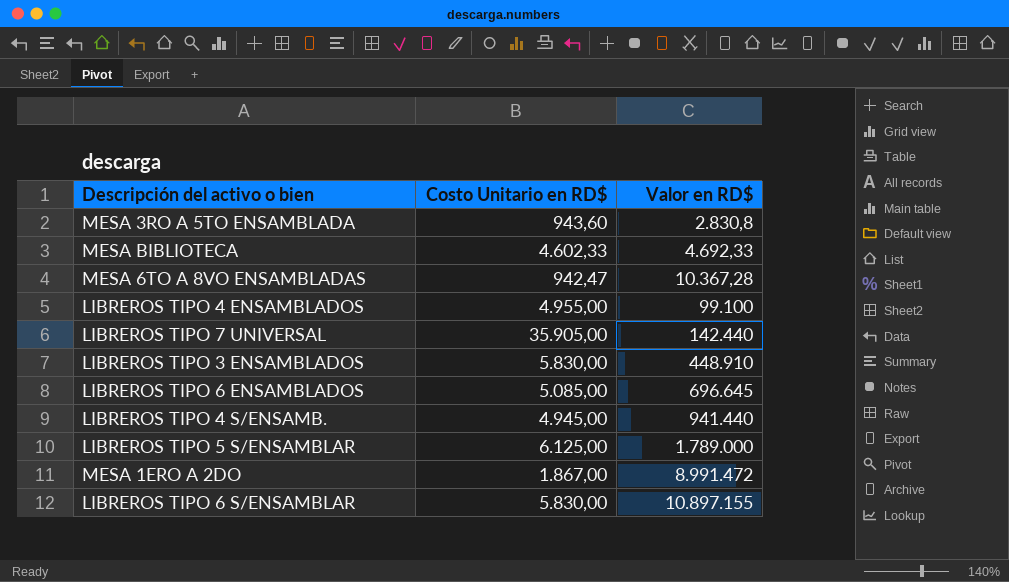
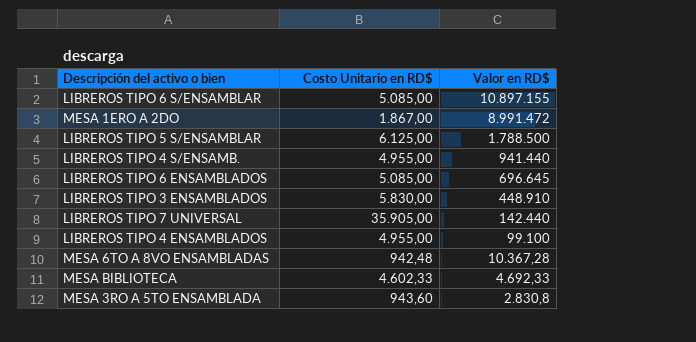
row order: Valor en RD$ ascending -> Valor en RD$ descending
LIBREROS TIPO 6 S/ENSAMBLAR | Costo Unitario en RD$: 5.830,00 -> 5.085,00
LIBREROS TIPO 5 S/ENSAMBLAR | Valor en RD$: 1.789.000 -> 1.788.500
LIBREROS TIPO 4 S/ENSAMB. | Costo Unitario en RD$: 4.945,00 -> 4.955,00
MESA 6TO A 8VO ENSAMBLADAS | Costo Unitario en RD$: 942,47 -> 942,48

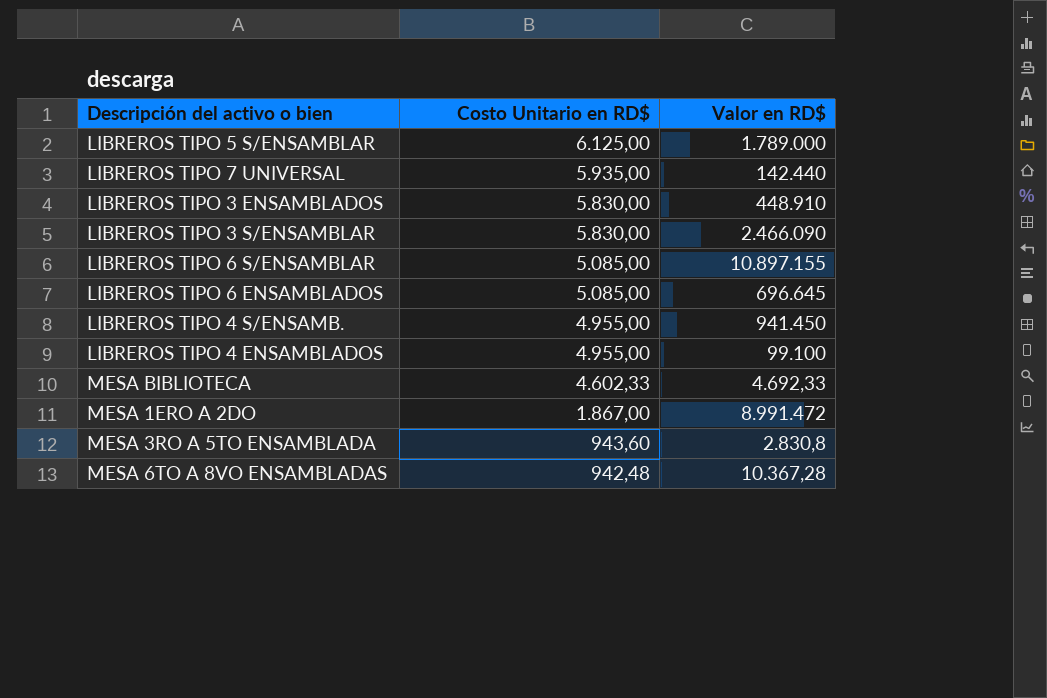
row order: Valor en RD$ descending -> Costo Unitario en RD$ descending
LIBREROS TIPO 5 S/ENSAMBLAR | Valor en RD$: 1.788.500 -> 1.789.000
LIBREROS TIPO 7 UNIVERSAL | Costo Unitario en RD$: 35.905,00 -> 5.935,00
row LIBREROS TIPO 3 S/ENSAMBLAR: none -> 5.830,00 | 2.466.090
LIBREROS TIPO 4 S/ENSAMB. | Valor en RD$: 941.440 -> 941.450

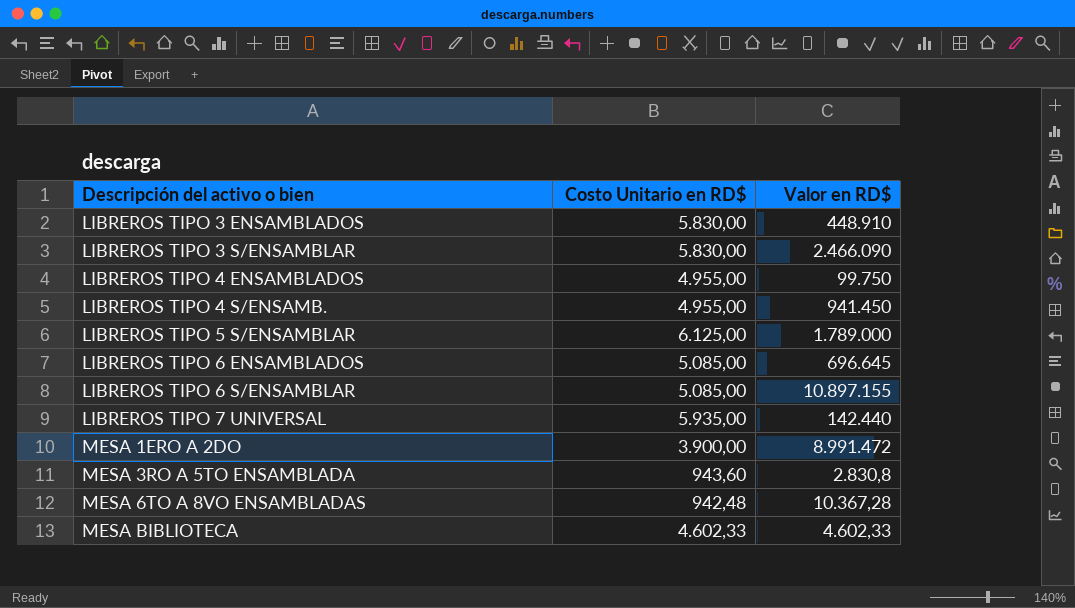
row order: Costo Unitario en RD$ descending -> Descripción del activo o bien ascending
LIBREROS TIPO 4 ENSAMBLADOS | Valor en RD$: 99.100 -> 99.750
MESA 1ERO A 2DO | Costo Unitario en RD$: 1.867,00 -> 3.900,00
MESA BIBLIOTECA | Valor en RD$: 4.692,33 -> 4.602,33

